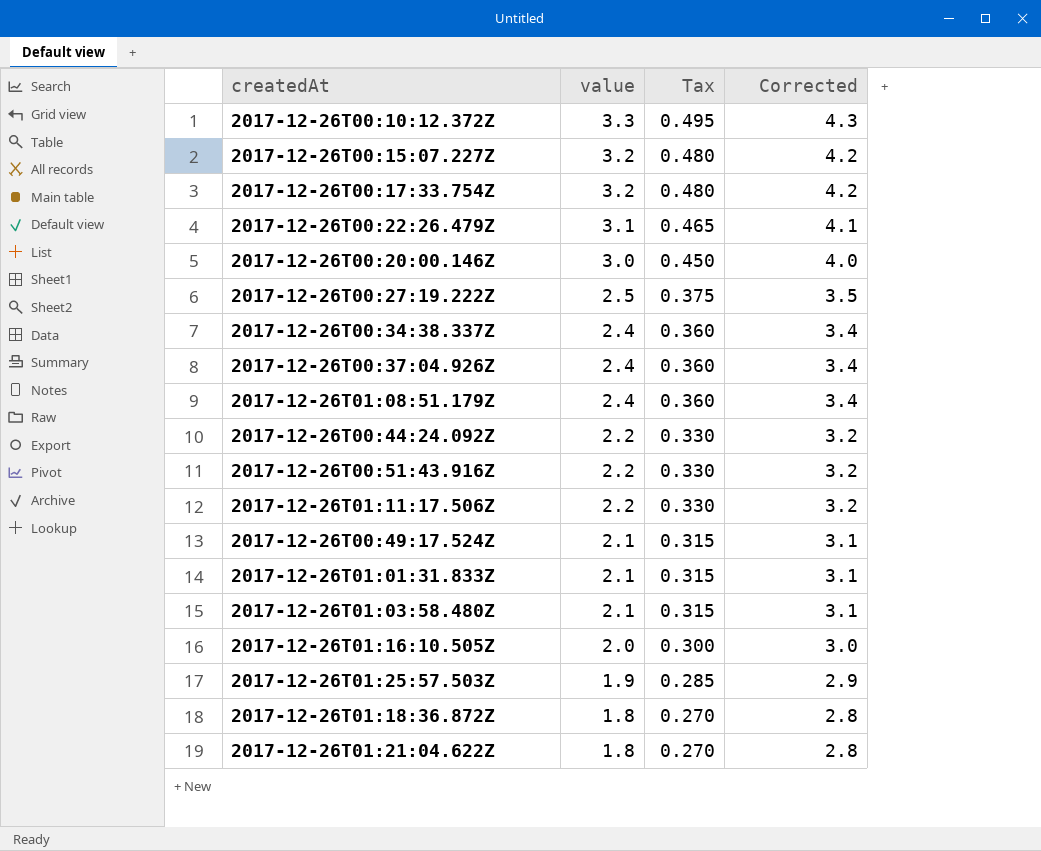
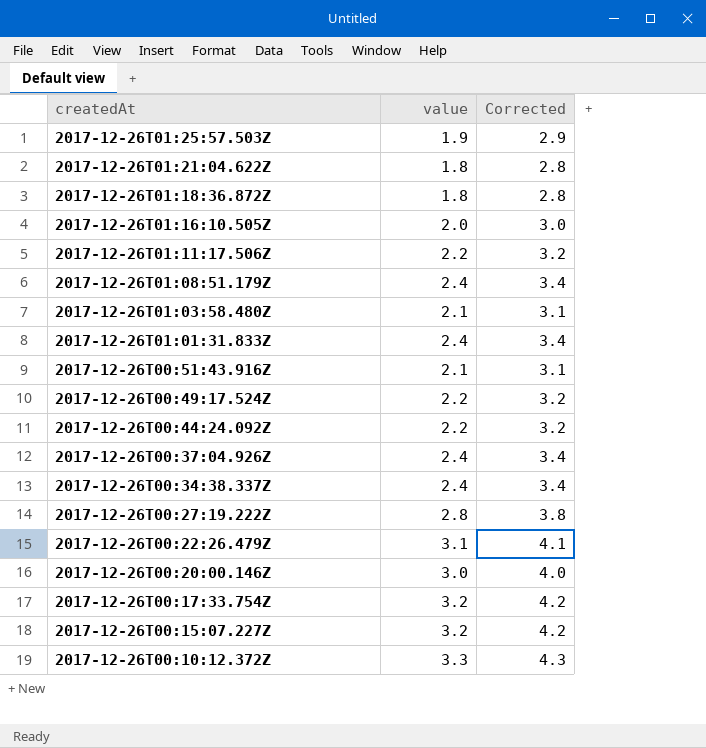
row order: value descending -> createdAt descending
column Tax | formula: [value] * 0.15 -> none
2017-12-26T01:01:31.833Z | value: 2.1 -> 2.4
2017-12-26T01:01:31.833Z | Corrected: 3.1 -> 3.4
2017-12-26T00:51:43.916Z | value: 2.2 -> 2.1
2017-12-26T00:51:43.916Z | Corrected: 3.2 -> 3.1
2017-12-26T00:49:17.524Z | value: 2.1 -> 2.2
2017-12-26T00:49:17.524Z | Corrected: 3.1 -> 3.2
2017-12-26T00:27:19.222Z | value: 2.5 -> 2.8
2017-12-26T00:27:19.222Z | Corrected: 3.5 -> 3.8

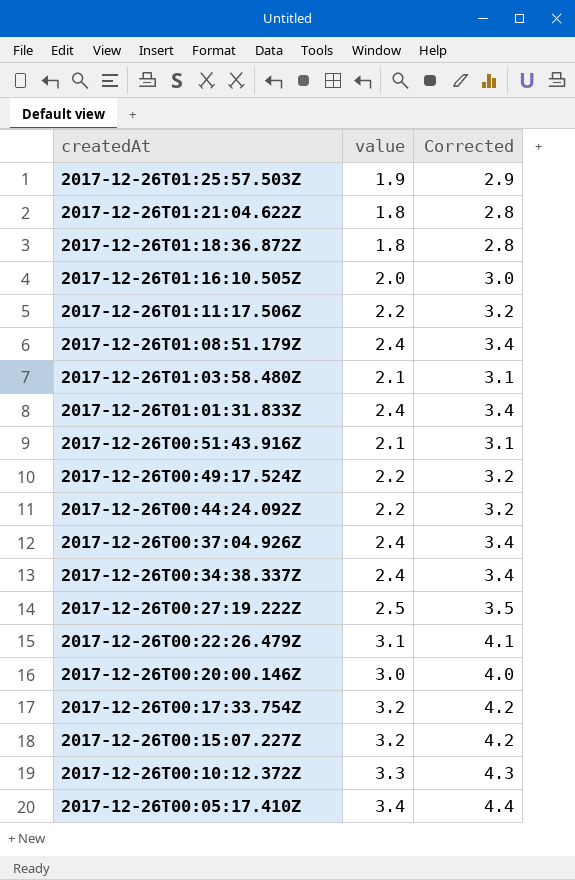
2017-12-26T00:27:19.222Z | value: 2.8 -> 2.5
2017-12-26T00:27:19.222Z | Corrected: 3.8 -> 3.5
row 2017-12-26T00:05:17.410Z: none -> 3.4 | 4.4

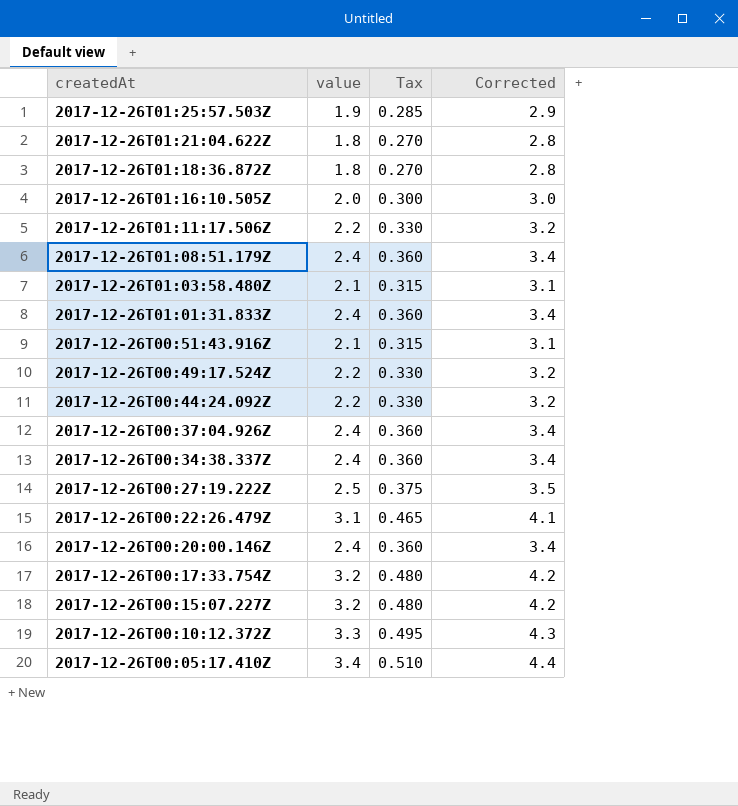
column Tax | formula: none -> [value] * 0.15
2017-12-26T00:20:00.146Z | value: 3.0 -> 2.4
2017-12-26T00:20:00.146Z | Corrected: 4.0 -> 3.4

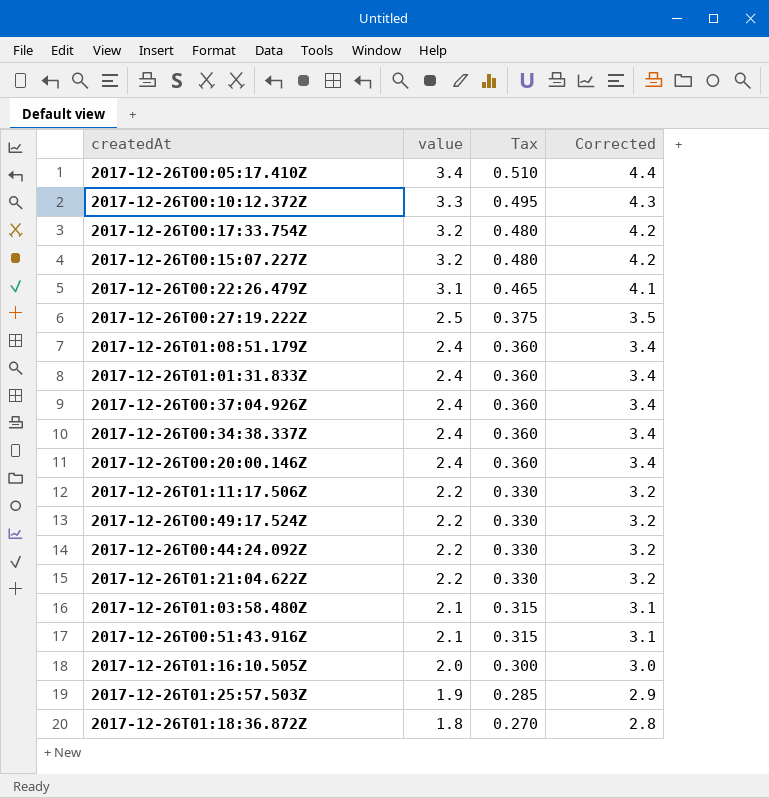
row order: createdAt descending -> value descending
2017-12-26T01:21:04.622Z | value: 1.8 -> 2.2
2017-12-26T01:21:04.622Z | Tax: 0.270 -> 0.330
2017-12-26T01:21:04.622Z | Corrected: 2.8 -> 3.2

